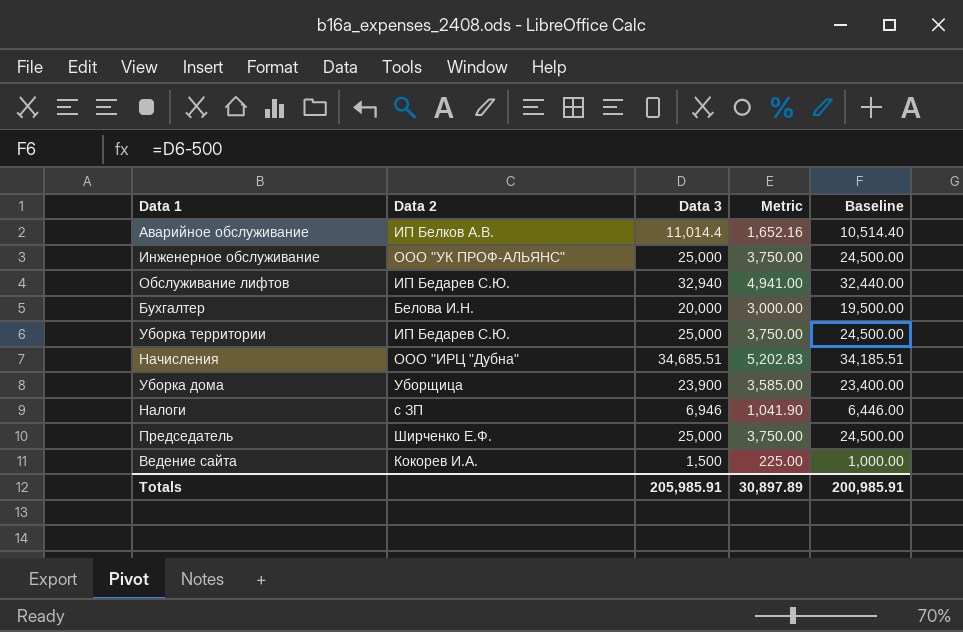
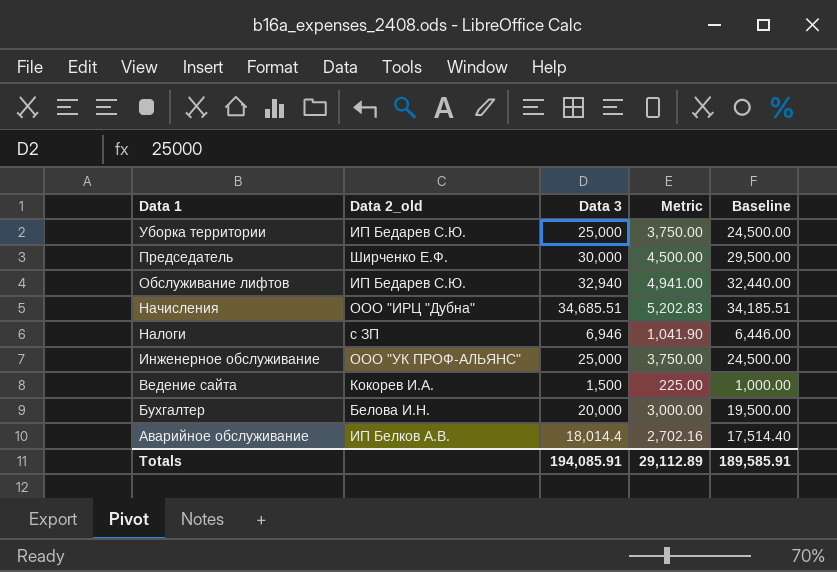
row order: none -> Data 1 descending
column name: Data 2 -> Data 2_old
row Уборка дома: Уборщица | 23,900 | 3,585.00 | 23,400.00 -> none
Председатель | Data 3: 25,000 -> 30,000
Председатель | Metric: 3,750.00 -> 4,500.00
Председатель | Baseline: 24,500.00 -> 29,500.00
Аварийное обслуживание | Data 3: 11,014.4 -> 18,014.4
Аварийное обслуживание | Metric: 1,652.16 -> 2,702.16
Аварийное обслуживание | Baseline: 10,514.40 -> 17,514.40
Totals | Data 3: 205,985.91 -> 194,085.91
Totals | Metric: 30,897.89 -> 29,112.89
Totals | Baseline: 200,985.91 -> 189,585.91

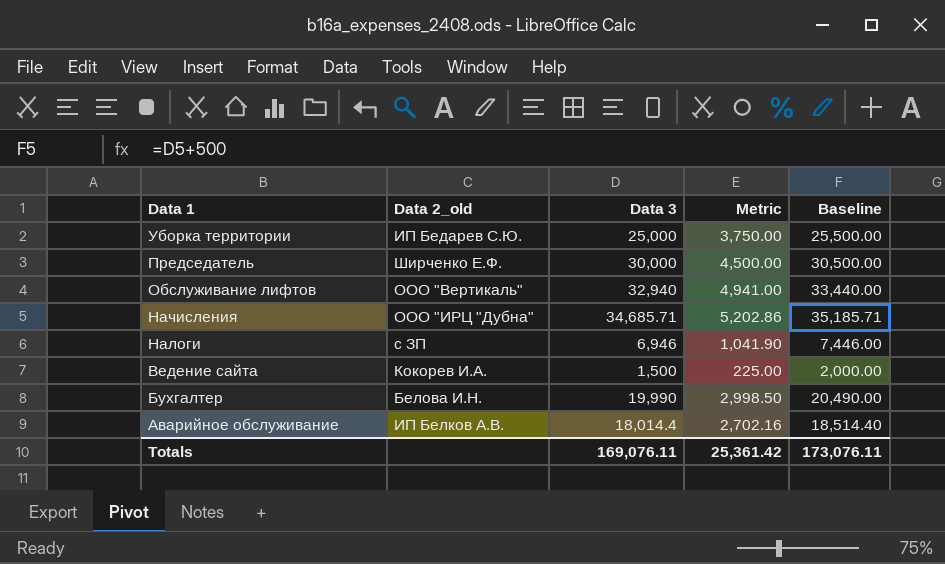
column Baseline | formula: [Data 3] - 500 -> [Data 3] + 500
row Инженерное обслуживание: ООО "УК ПРОФ-АЛЬЯНС" | 25,000 | 3,750.00 | 24,500.00 -> none
Обслуживание лифтов | Data 2_old: ИП Бедарев С.Ю. -> ООО "Вертикаль"
Начисления | Data 3: 34,685.51 -> 34,685.71
Начисления | Metric: 5,202.83 -> 5,202.86
Бухгалтер | Data 3: 20,000 -> 19,990
Бухгалтер | Metric: 3,000.00 -> 2,998.50
Totals | Data 3: 194,085.91 -> 169,076.11
Totals | Metric: 29,112.89 -> 25,361.42
Totals | Baseline: 189,585.91 -> 173,076.11

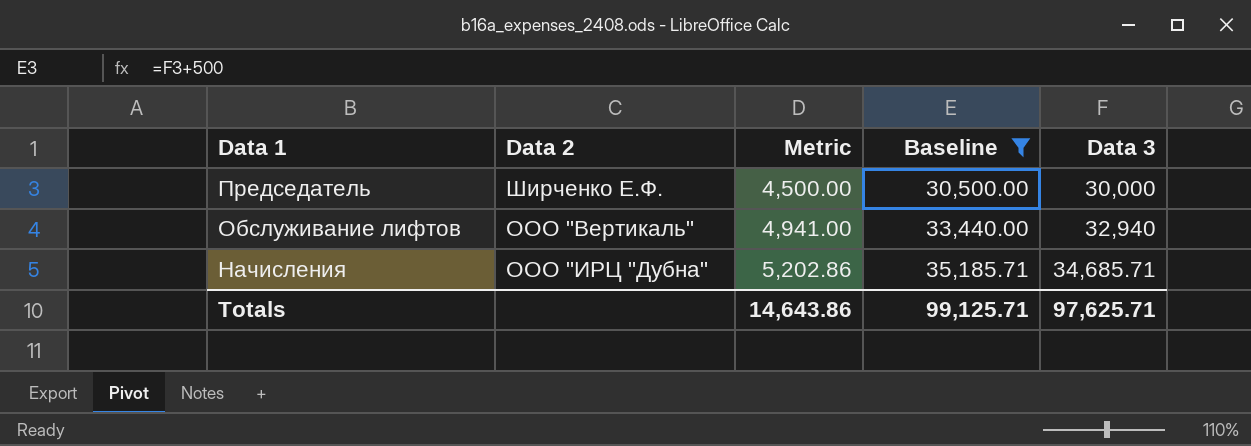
filter: none -> Baseline >= 30,500.00
column name: Data 2_old -> Data 2
column Data 3 | position: 3 -> 5
Totals | Metric: 25,361.42 -> 14,643.86
Totals | Baseline: 173,076.11 -> 99,125.71
Totals | Data 3: 169,076.11 -> 97,625.71

